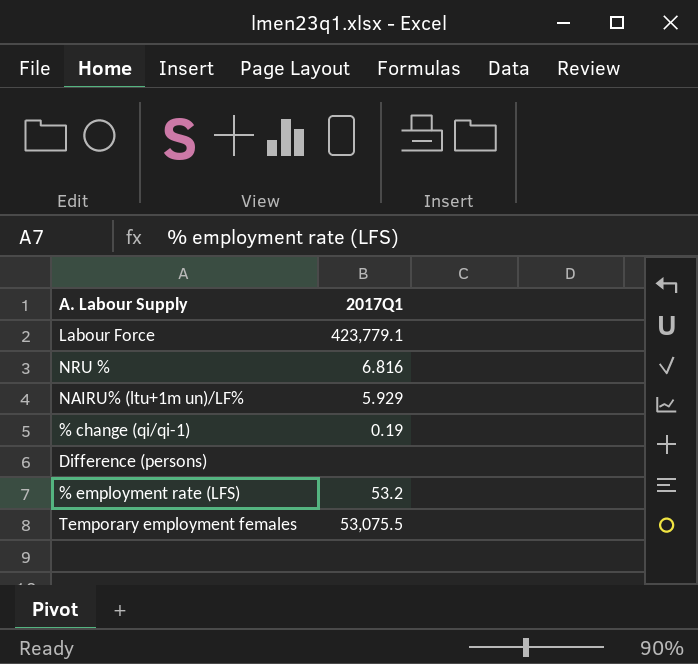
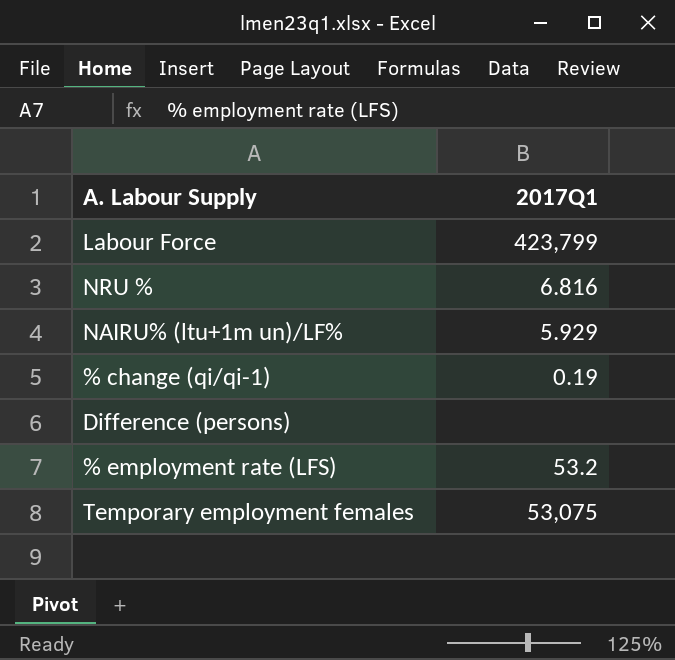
Labour Force | 2017Q1: 423,779.1 -> 423,799
Temporary employment females | 2017Q1: 53,075.5 -> 53,075

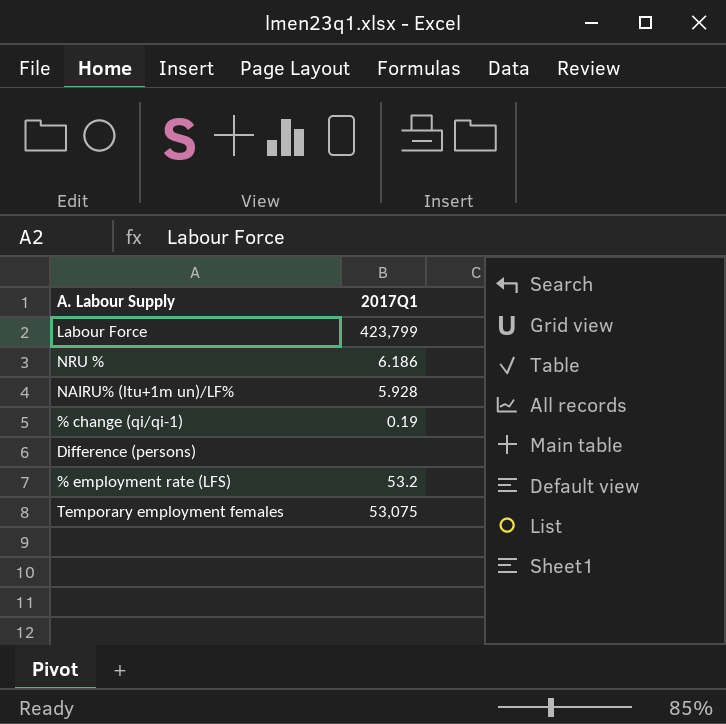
NRU % | 2017Q1: 6.816 -> 6.186
NAIRU% (ltu+1m un)/LF% | 2017Q1: 5.929 -> 5.928

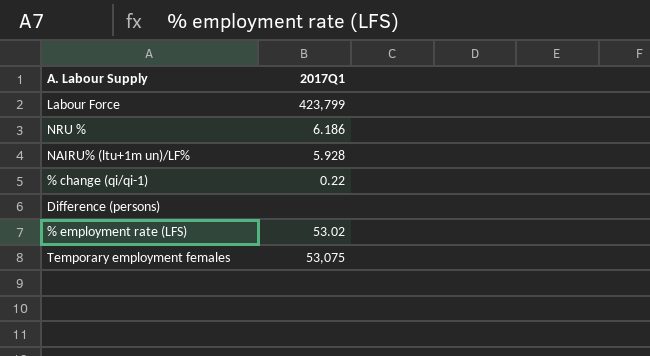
% change (qi/qi-1) | 2017Q1: 0.19 -> 0.22
% employment rate (LFS) | 2017Q1: 53.2 -> 53.02

